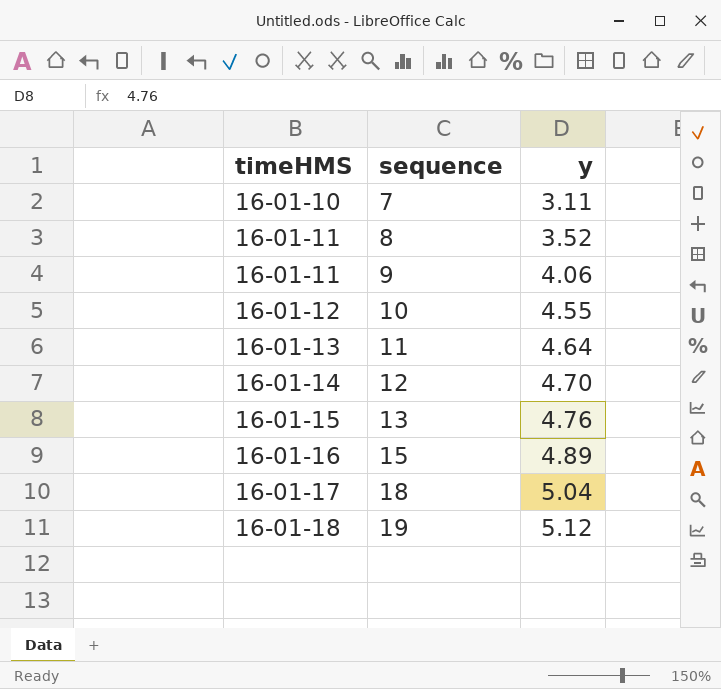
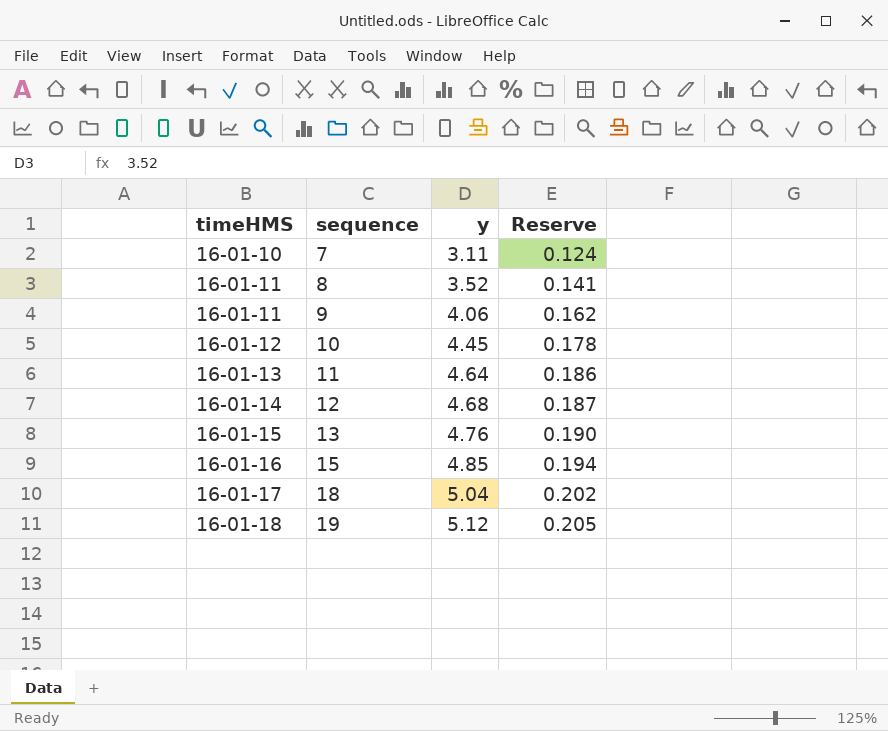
column Reserve | formula: none -> [y] * 0.04
10 | y: 4.55 -> 4.45
12 | y: 4.70 -> 4.68
15 | y: 4.89 -> 4.85

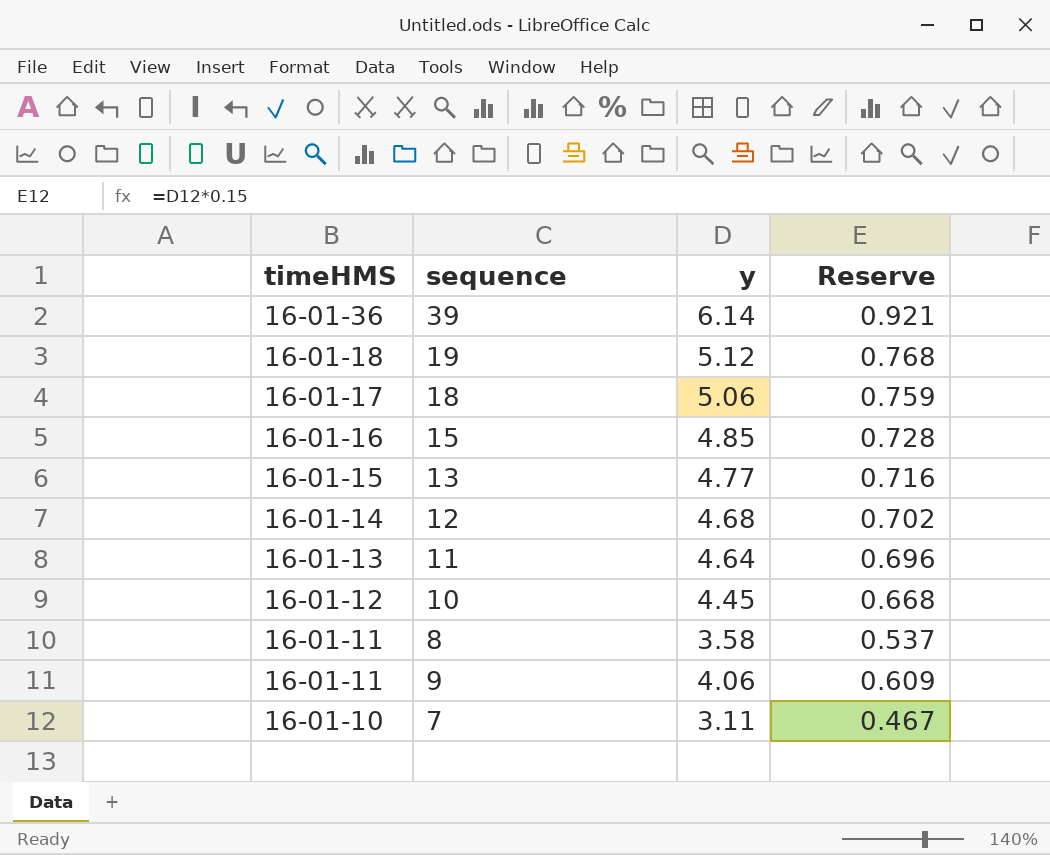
row order: timeHMS ascending -> timeHMS descending
column Reserve | formula: [y] * 0.04 -> [y] * 0.15
row 39: none -> 16-01-36 | 6.14 | 0.921
18 | y: 5.04 -> 5.06
13 | y: 4.76 -> 4.77
8 | y: 3.52 -> 3.58

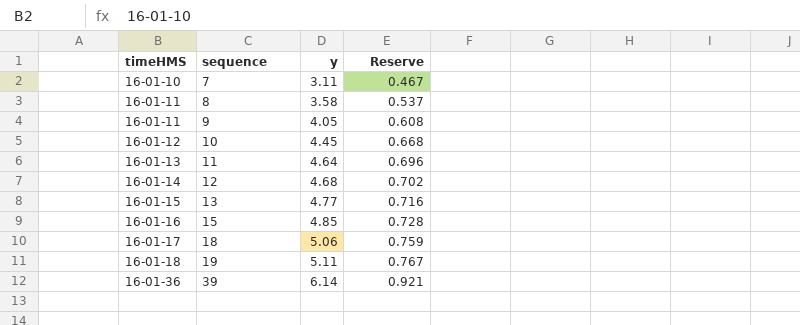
row order: timeHMS descending -> timeHMS ascending
9 | y: 4.06 -> 4.05
9 | Reserve: 0.609 -> 0.608
19 | y: 5.12 -> 5.11
19 | Reserve: 0.768 -> 0.767

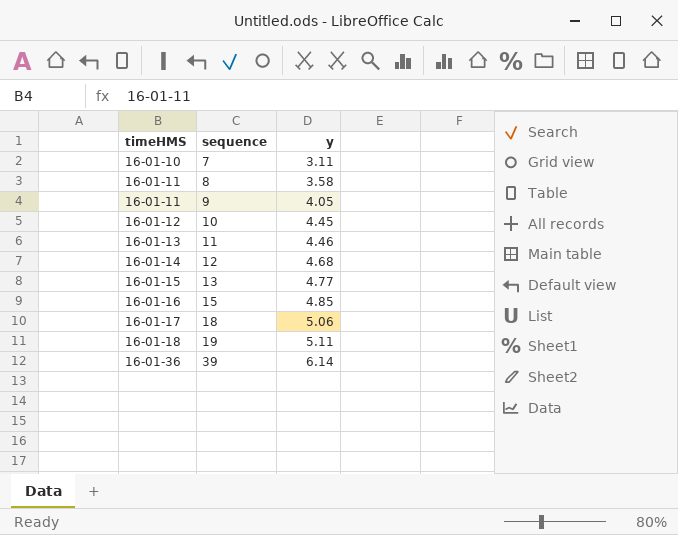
column Reserve | formula: [y] * 0.15 -> none
11 | y: 4.64 -> 4.46

